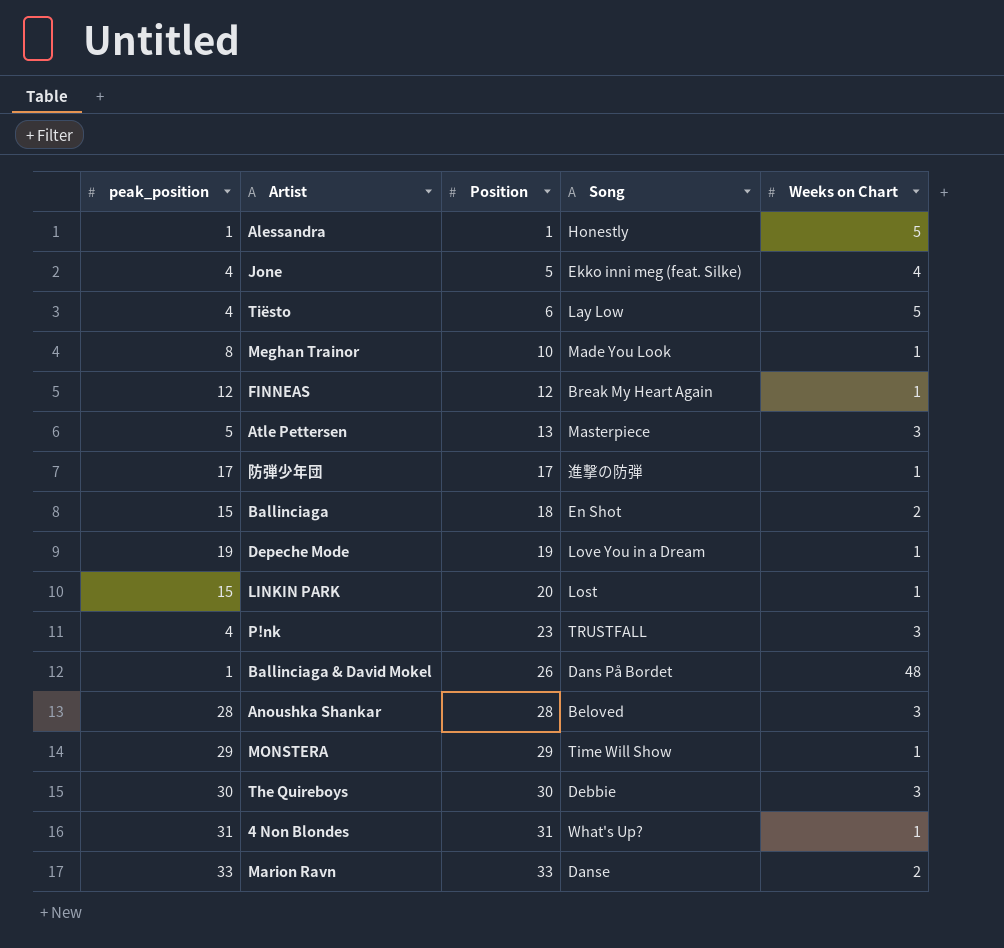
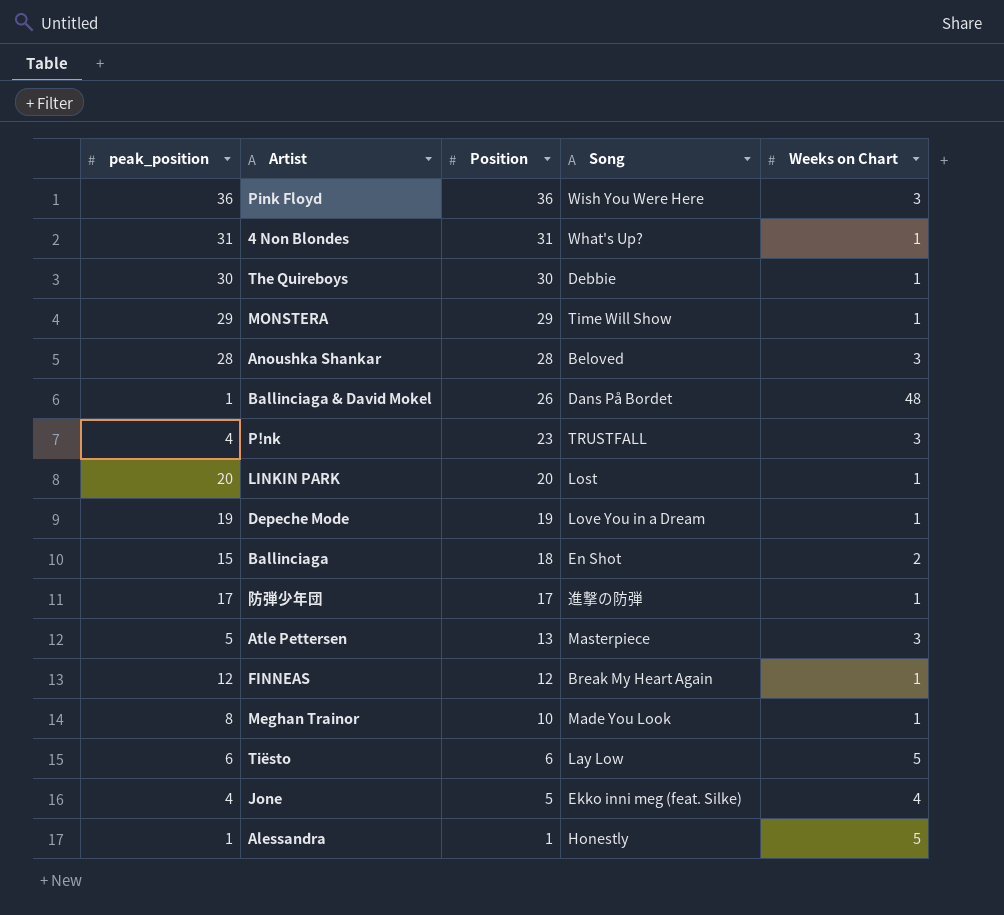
row order: Position ascending -> Position descending
row Marion Ravn: 33 | 33 | Danse | 2 -> none
row Pink Floyd: none -> 36 | 36 | Wish You Were Here | 3
The Quireboys | Weeks on Chart: 3 -> 1
LINKIN PARK | peak_position: 15 -> 20
Tiësto | peak_position: 4 -> 6

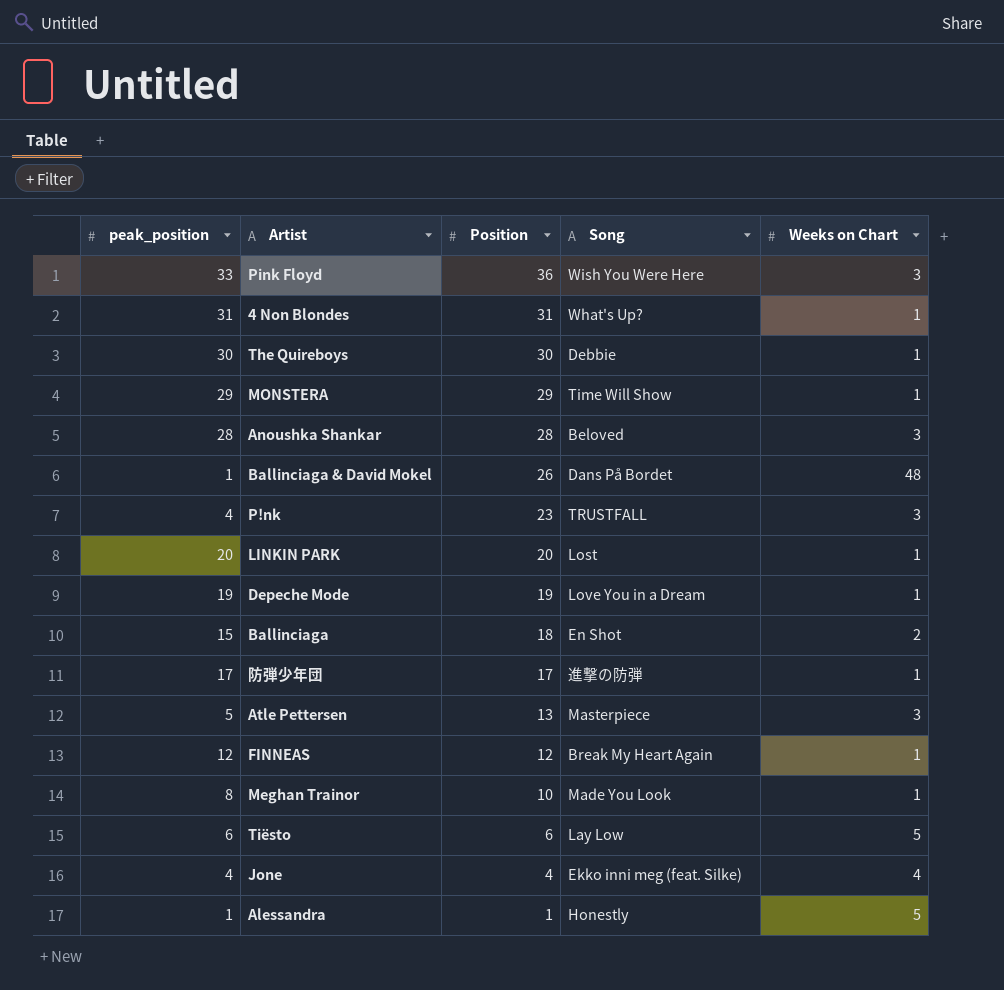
Pink Floyd | peak_position: 36 -> 33
Jone | Position: 5 -> 4

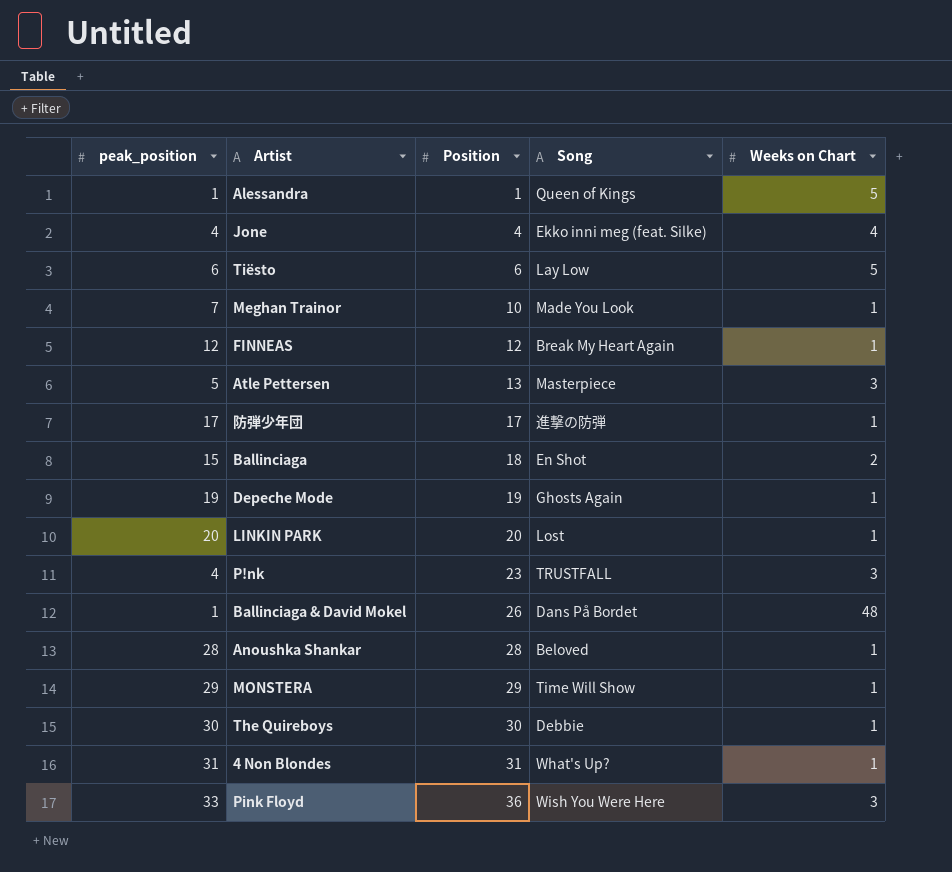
row order: Position descending -> Position ascending
Alessandra | Song: Honestly -> Queen of Kings
Meghan Trainor | peak_position: 8 -> 7
Depeche Mode | Song: Love You in a Dream -> Ghosts Again
Anoushka Shankar | Weeks on Chart: 3 -> 1

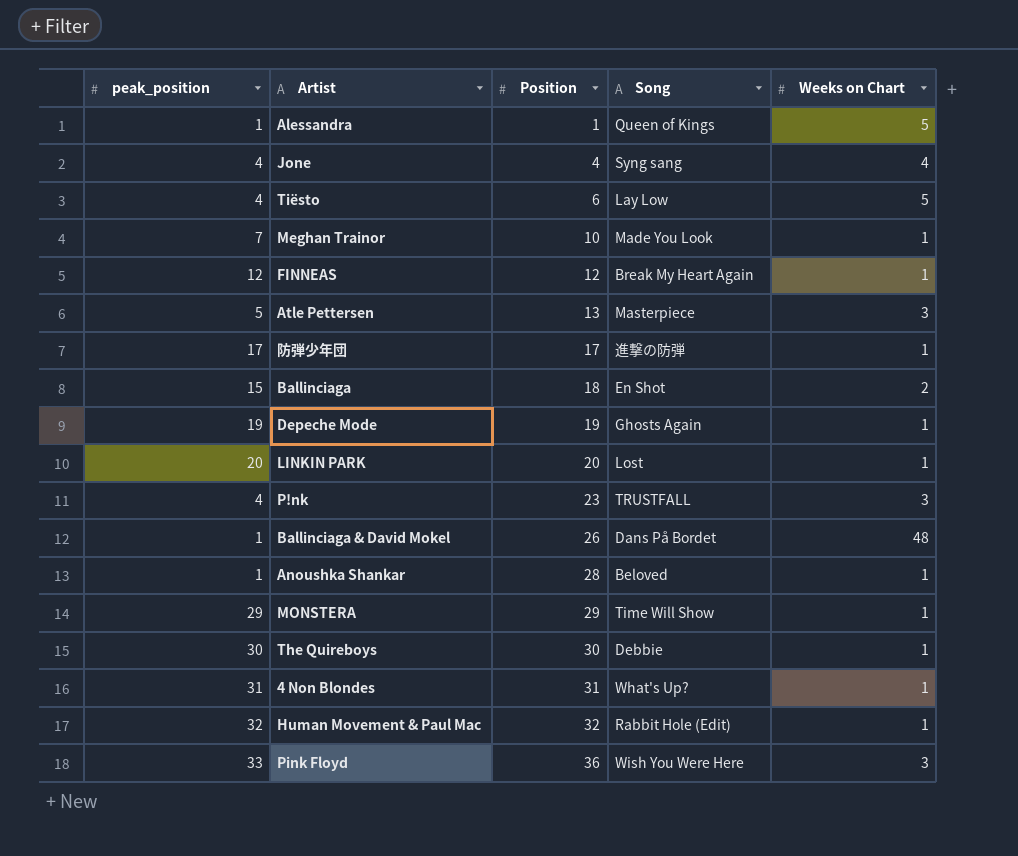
Jone | Song: Ekko inni meg (feat. Silke) -> Syng sang
Tiësto | peak_position: 6 -> 4
Anoushka Shankar | peak_position: 28 -> 1
row Human Movement & Paul Mac: none -> 32 | 32 | Rabbit Hole (Edit) | 1

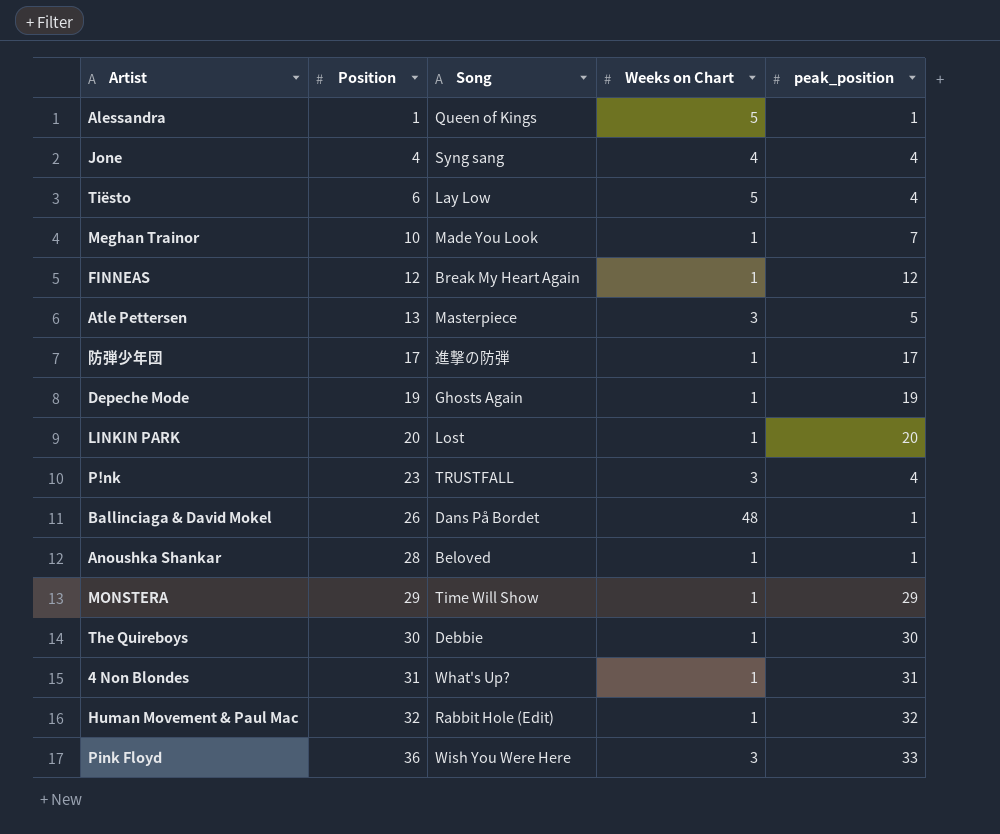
column peak_position | position: 1 -> 5
row Ballinciaga: 15 | 18 | En Shot | 2 -> none

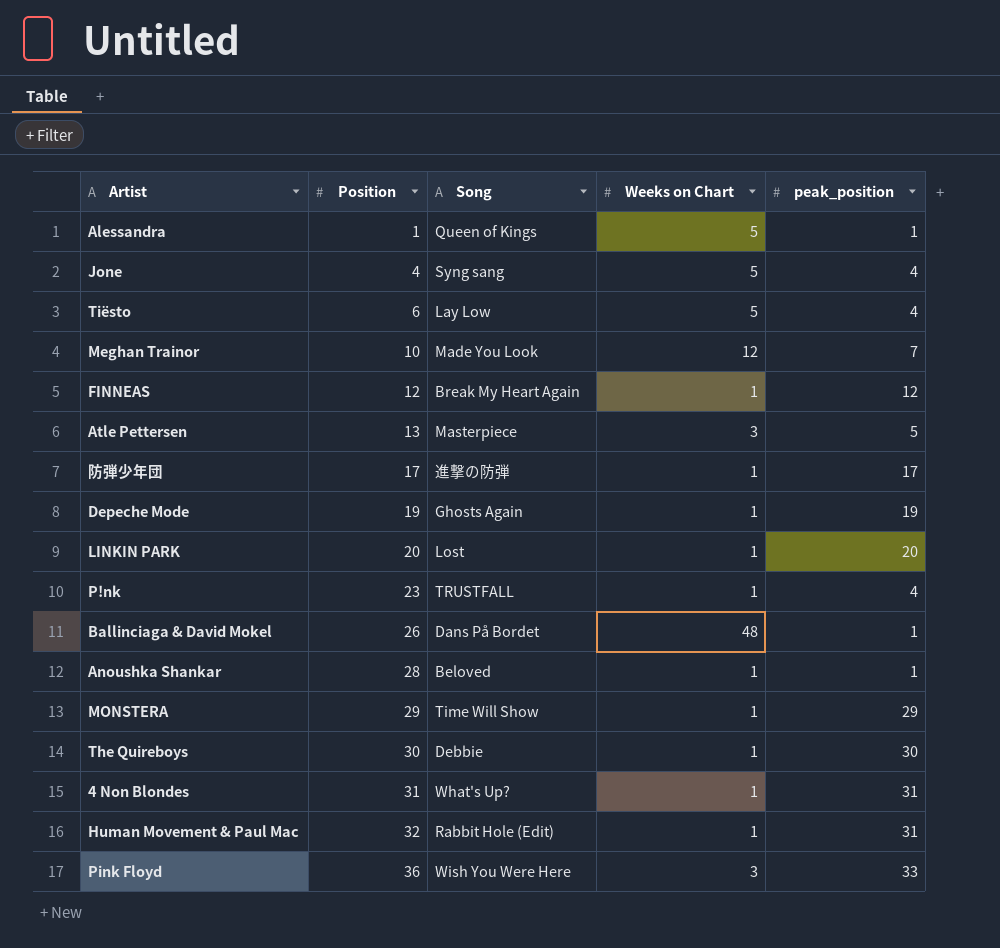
Jone | Weeks on Chart: 4 -> 5
Meghan Trainor | Weeks on Chart: 1 -> 12
P!nk | Weeks on Chart: 3 -> 1
Human Movement & Paul Mac | peak_position: 32 -> 31

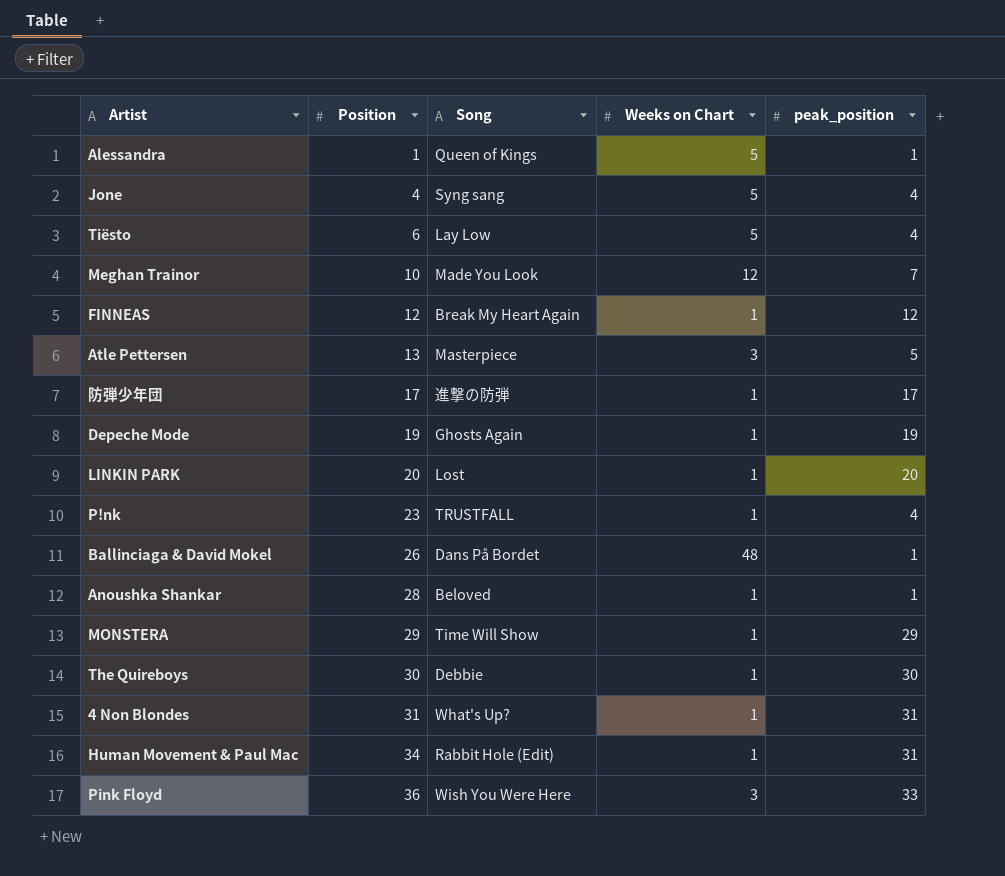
Human Movement & Paul Mac | Position: 32 -> 34

